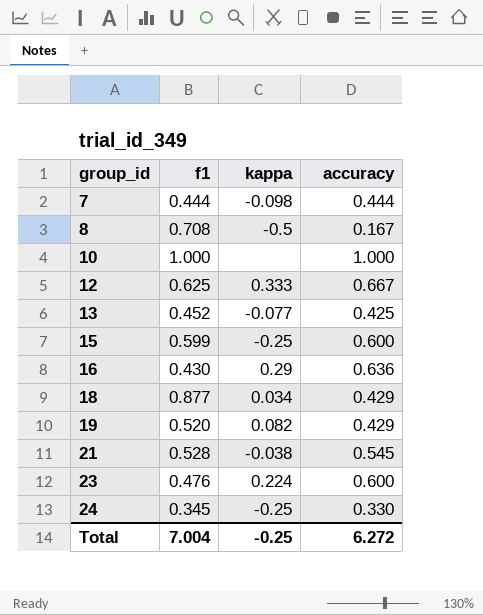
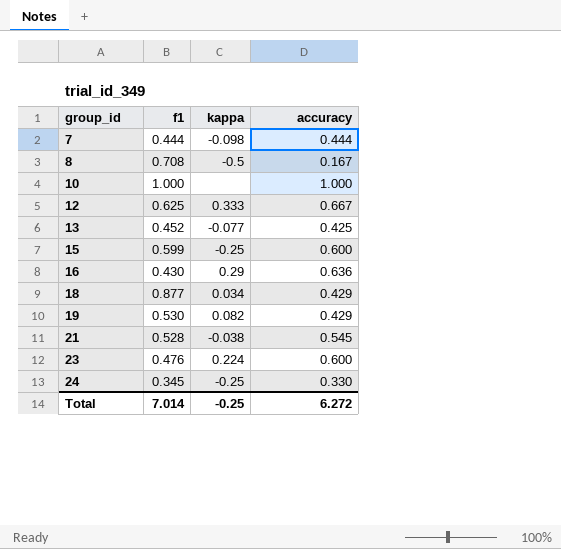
19 | f1: 0.520 -> 0.530
Total | f1: 7.004 -> 7.014

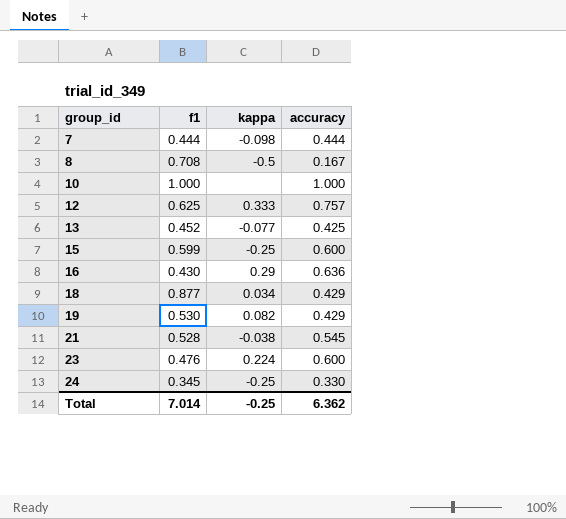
12 | accuracy: 0.667 -> 0.757
Total | accuracy: 6.272 -> 6.362

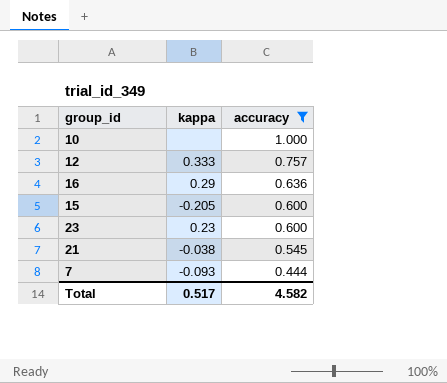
filter: none -> accuracy >= 0.444
row order: group_id ascending -> accuracy descending
column f1 | position: 2 -> none
15 | kappa: -0.25 -> -0.205
23 | kappa: 0.224 -> 0.23
7 | kappa: -0.098 -> -0.093
Total | kappa: -0.25 -> 0.517
Total | accuracy: 6.362 -> 4.582

